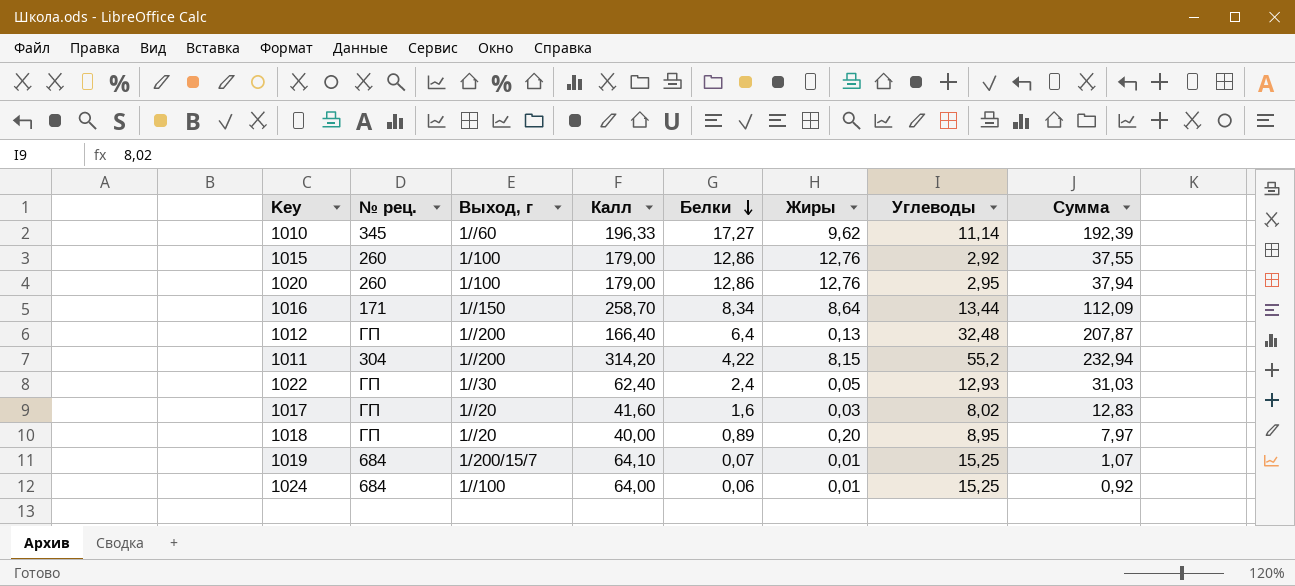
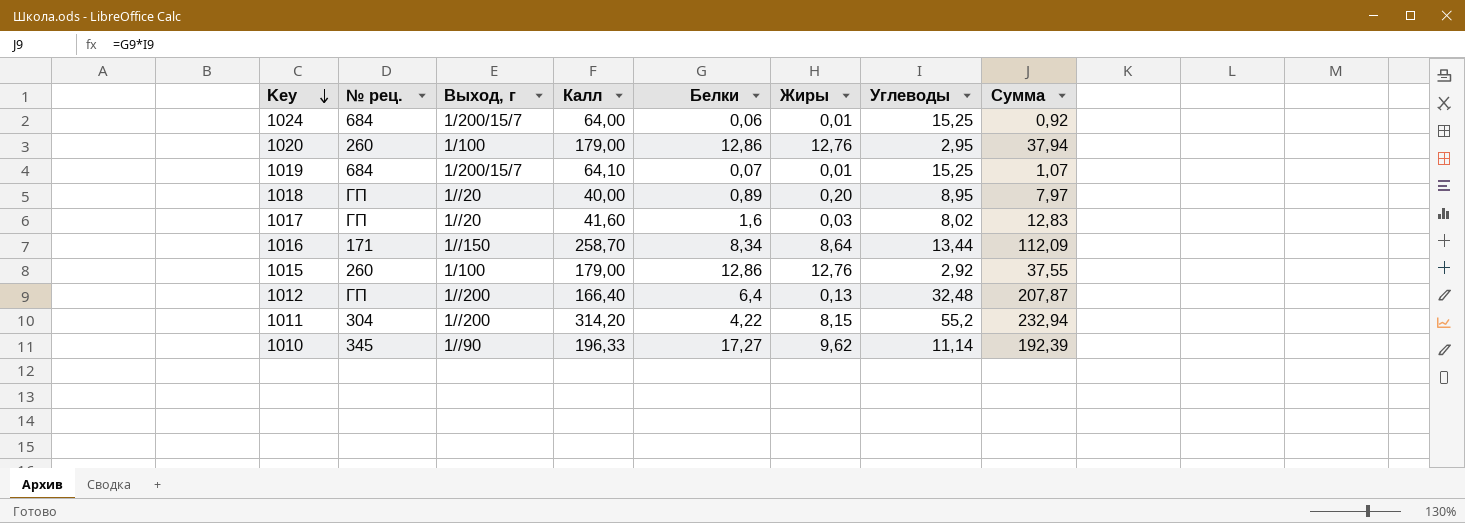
row order: Белки descending -> Key descending
row 1022: ГП | 1//30 | 62,40 | 2,4 | 0,05 | 12,93 | 31,03 -> none
1024 | Выход, г: 1//100 -> 1/200/15/7
1010 | Выход, г: 1//60 -> 1//90

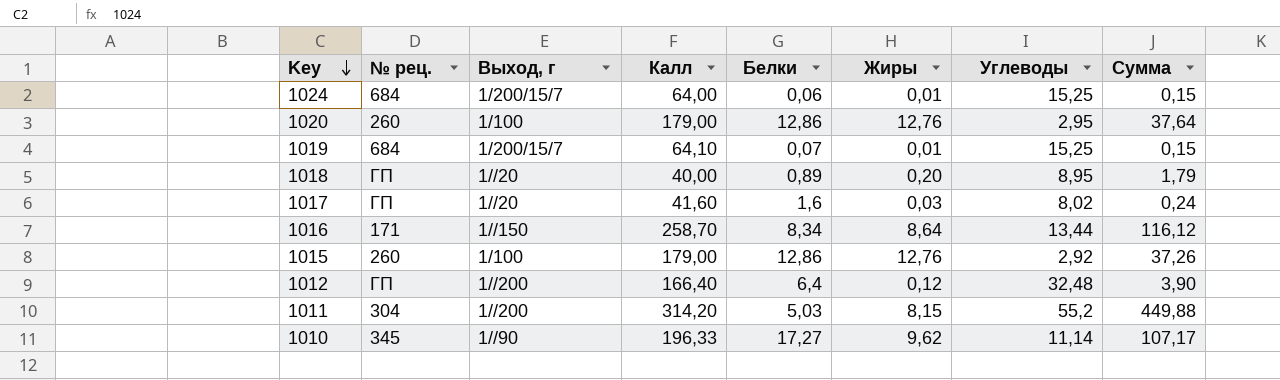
column Сумма | formula: [Белки] * [Углеводы] -> [Жиры] * [Углеводы]
1012 | Жиры: 0,13 -> 0,12
1011 | Белки: 4,22 -> 5,03

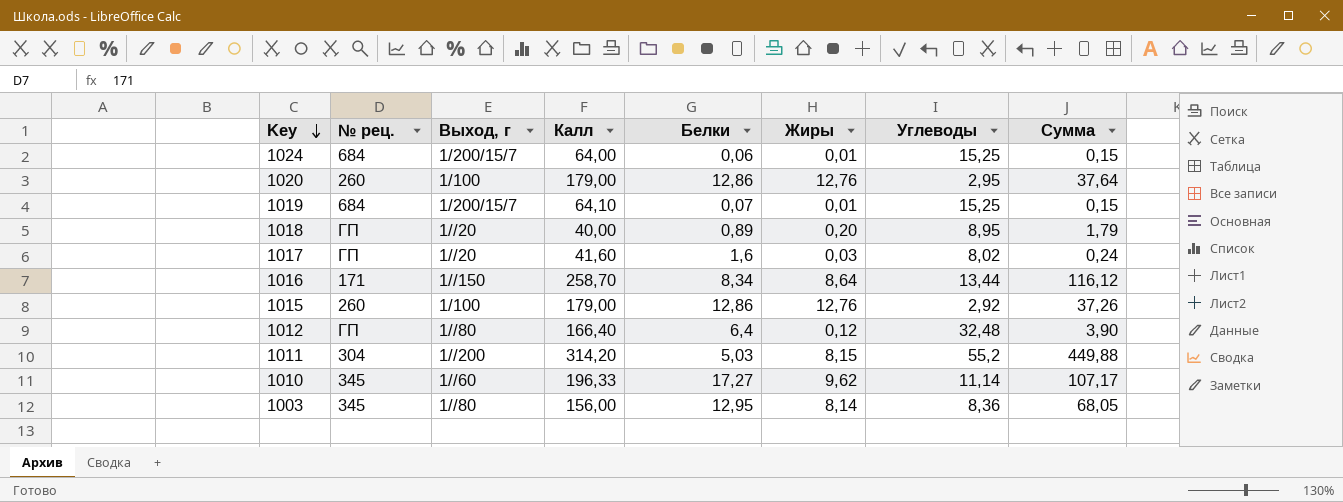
1012 | Выход, г: 1//200 -> 1//80
1010 | Выход, г: 1//90 -> 1//60
row 1003: none -> 345 | 1//80 | 156,00 | 12,95 | 8,14 | 8,36 | 68,05

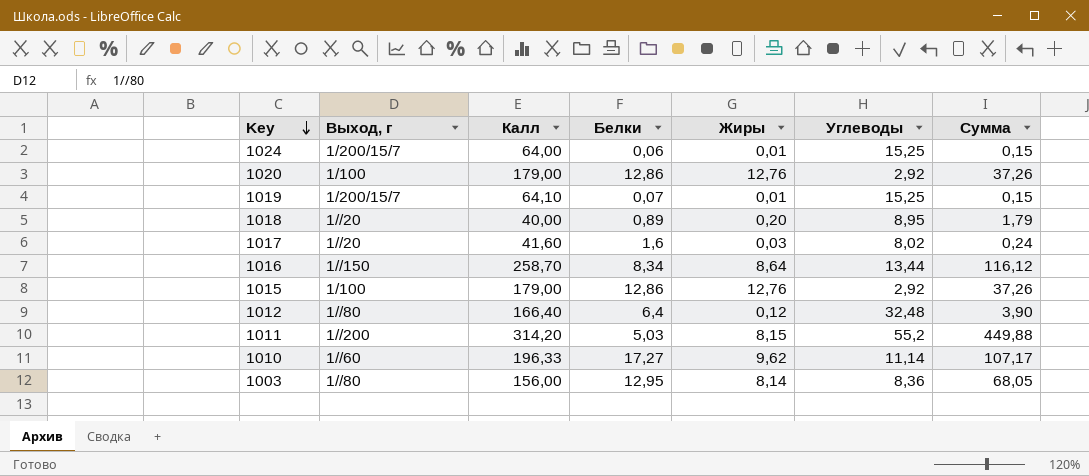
column № рец. | position: 2 -> none
1020 | Углеводы: 2,95 -> 2,92
1020 | Сумма: 37,64 -> 37,26

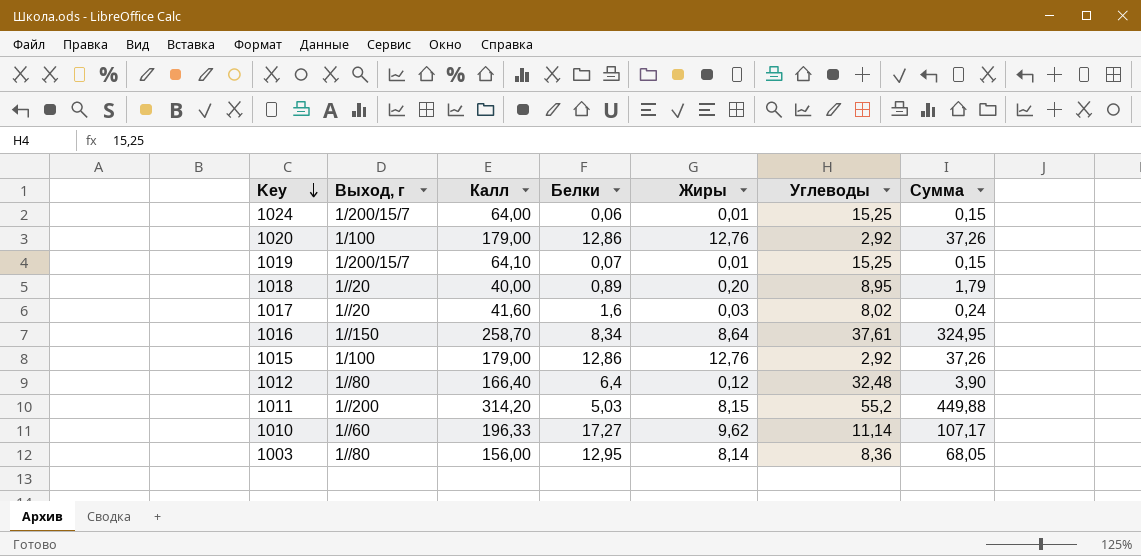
1016 | Углеводы: 13,44 -> 37,61
1016 | Сумма: 116,12 -> 324,95

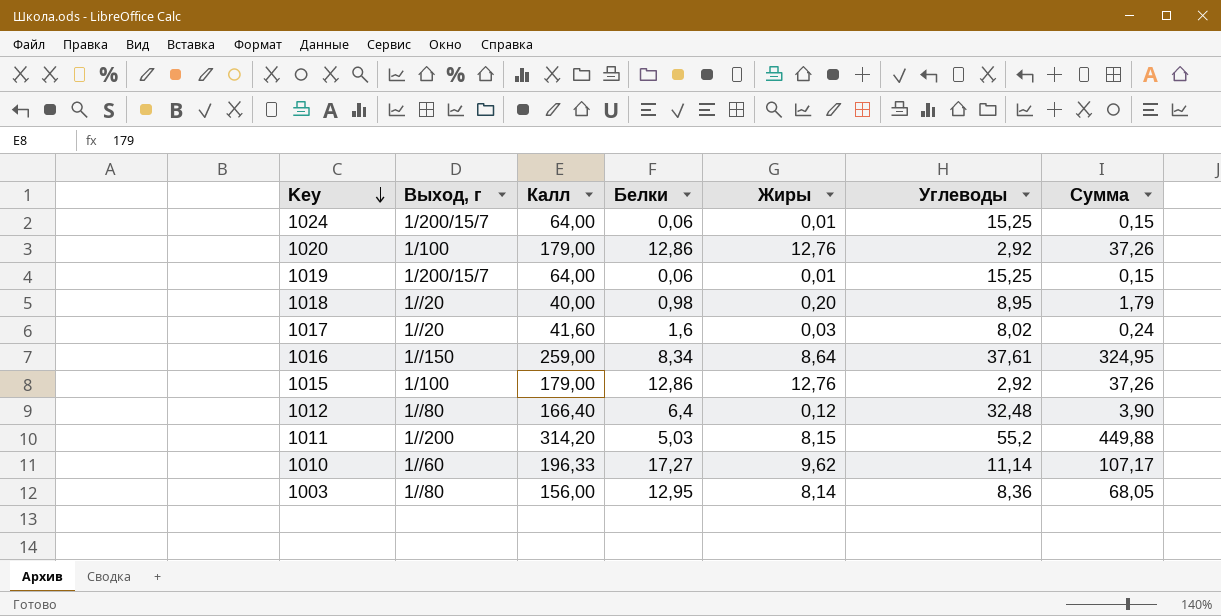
1019 | Калл: 64,10 -> 64,00
1019 | Белки: 0,07 -> 0,06
1018 | Белки: 0,89 -> 0,98
1016 | Калл: 258,70 -> 259,00

